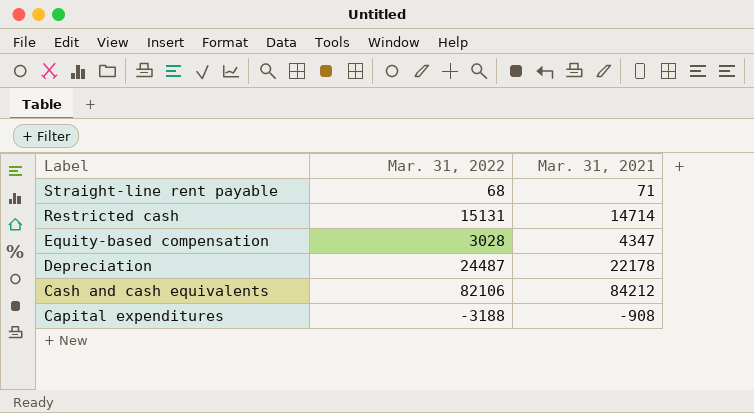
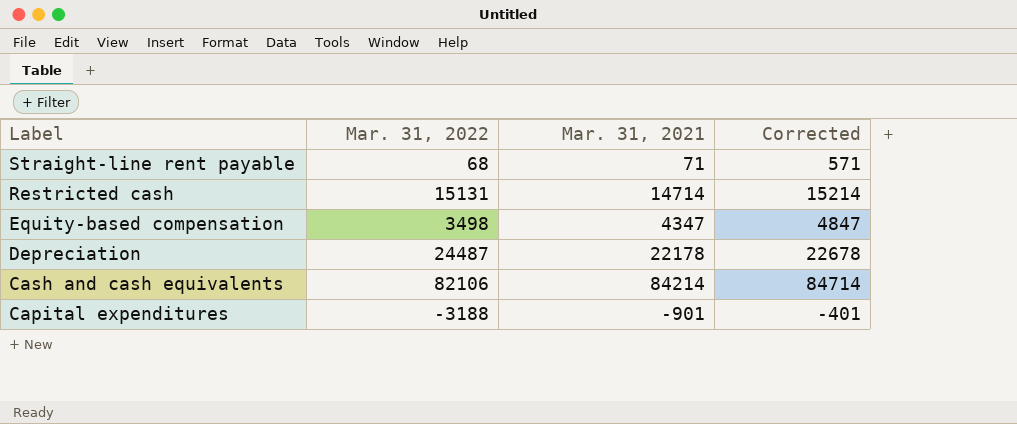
column Corrected | formula: none -> [Mar. 31, 2021] + 500
Equity-based compensation | Mar. 31, 2022: 3028 -> 3498
Cash and cash equivalents | Mar. 31, 2021: 84212 -> 84214
Capital expenditures | Mar. 31, 2021: -908 -> -901

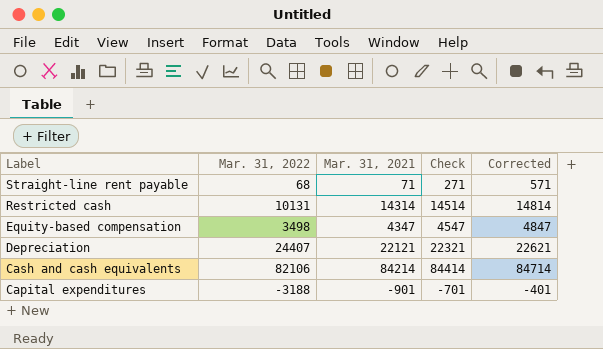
column Check | formula: none -> [Mar. 31, 2021] + 200
Restricted cash | Mar. 31, 2022: 15131 -> 10131
Restricted cash | Mar. 31, 2021: 14714 -> 14314
Restricted cash | Corrected: 15214 -> 14814
Depreciation | Mar. 31, 2022: 24487 -> 24407
Depreciation | Mar. 31, 2021: 22178 -> 22121
Depreciation | Corrected: 22678 -> 22621

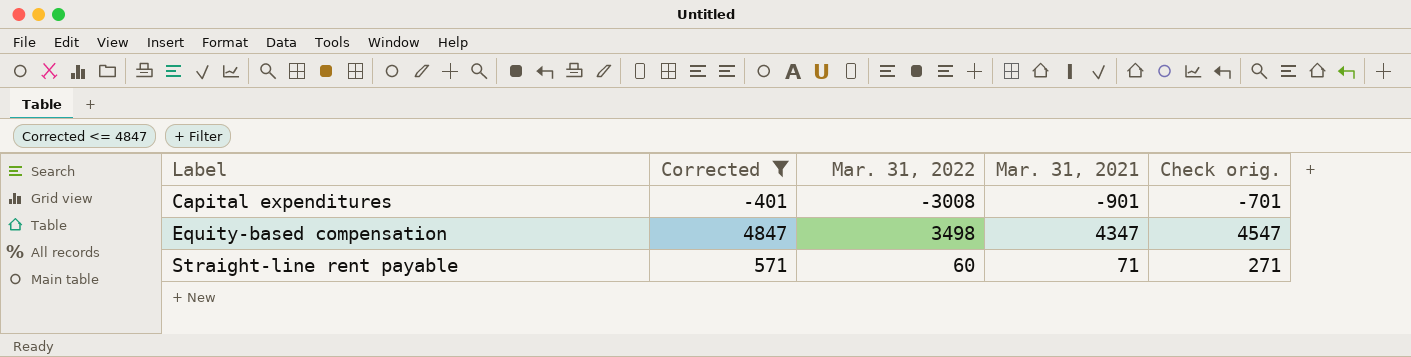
filter: none -> Corrected <= 4847
row order: Label descending -> Label ascending
column Corrected | position: 5 -> 2
column name: Check -> Check orig.
Capital expenditures | Mar. 31, 2022: -3188 -> -3008
Straight-line rent payable | Mar. 31, 2022: 68 -> 60

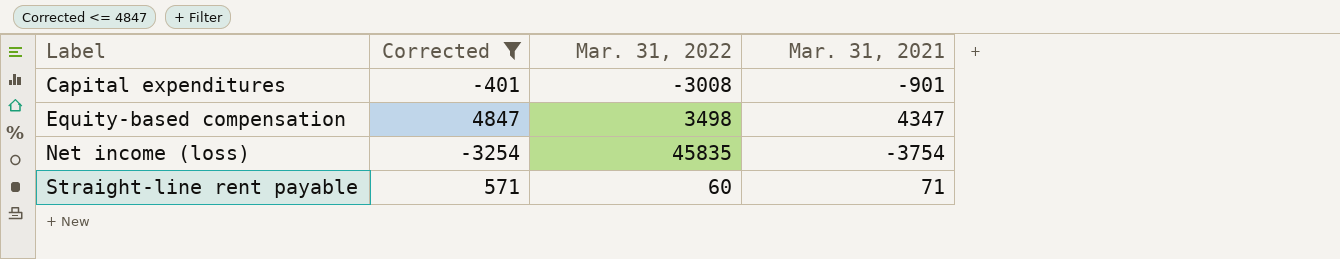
column Check orig. | formula: [Mar. 31, 2021] + 200 -> none
row Net income (loss): none -> -3254 | 45835 | -3754

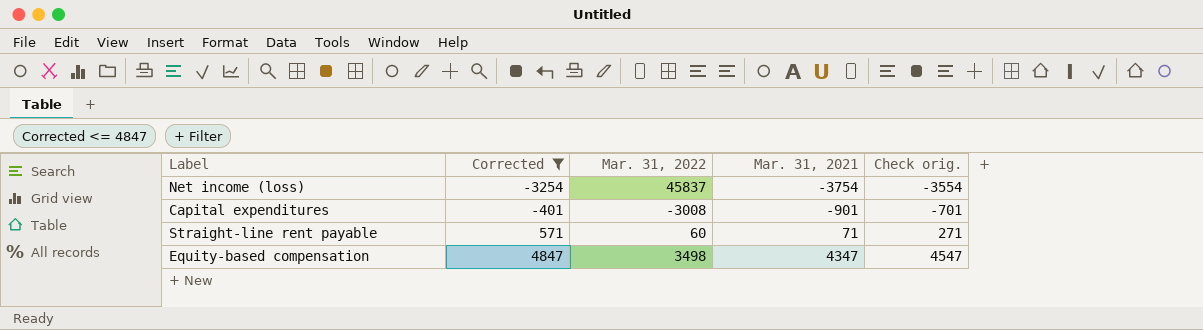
row order: Label ascending -> Corrected ascending
column Check orig. | formula: none -> [Mar. 31, 2021] + 200
Net income (loss) | Mar. 31, 2022: 45835 -> 45837

